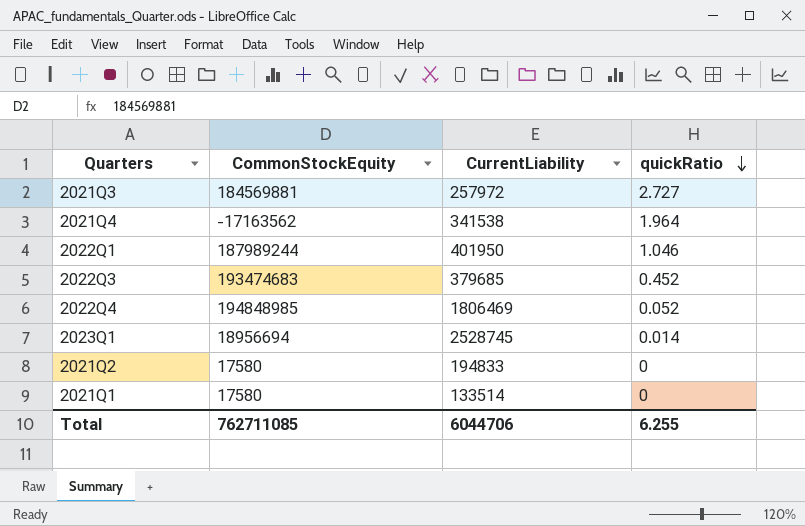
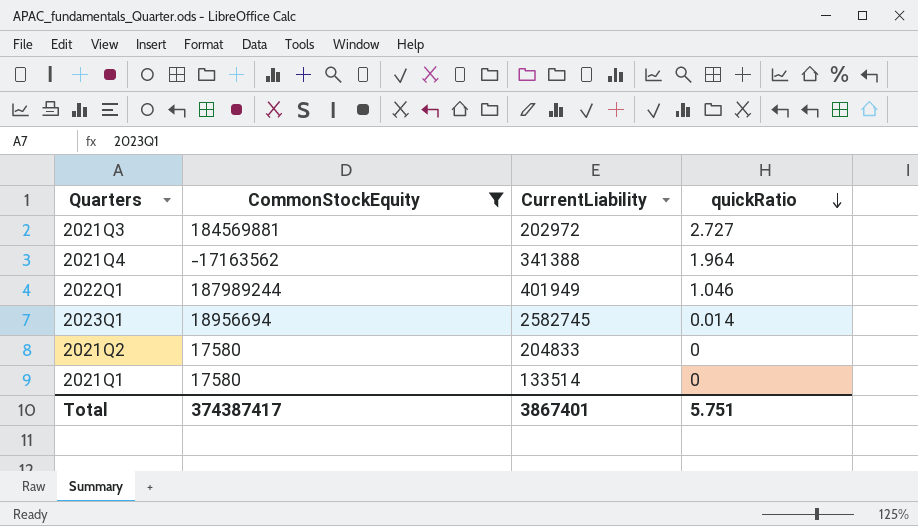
filter: none -> CommonStockEquity <= 187989244
2021Q3 | CurrentLiability: 257972 -> 202972
2021Q4 | CurrentLiability: 341538 -> 341388
2022Q1 | CurrentLiability: 401950 -> 401949
2023Q1 | CurrentLiability: 2528745 -> 2582745
2021Q2 | CurrentLiability: 194833 -> 204833
Total | CommonStockEquity: 762711085 -> 374387417
Total | CurrentLiability: 6044706 -> 3867401
Total | quickRatio: 6.255 -> 5.751

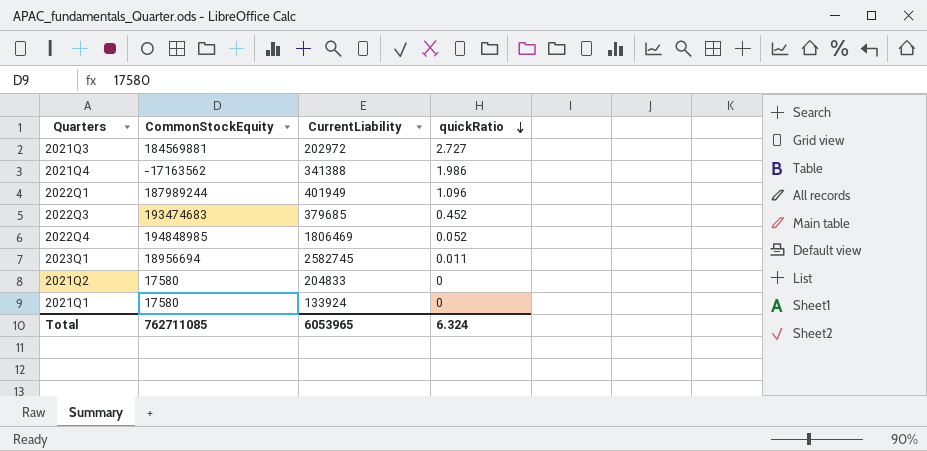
filter: CommonStockEquity <= 187989244 -> none
2021Q4 | quickRatio: 1.964 -> 1.986
2022Q1 | quickRatio: 1.046 -> 1.096
2023Q1 | quickRatio: 0.014 -> 0.011
2021Q1 | CurrentLiability: 133514 -> 133924
Total | CommonStockEquity: 374387417 -> 762711085
Total | CurrentLiability: 3867401 -> 6053965
Total | quickRatio: 5.751 -> 6.324

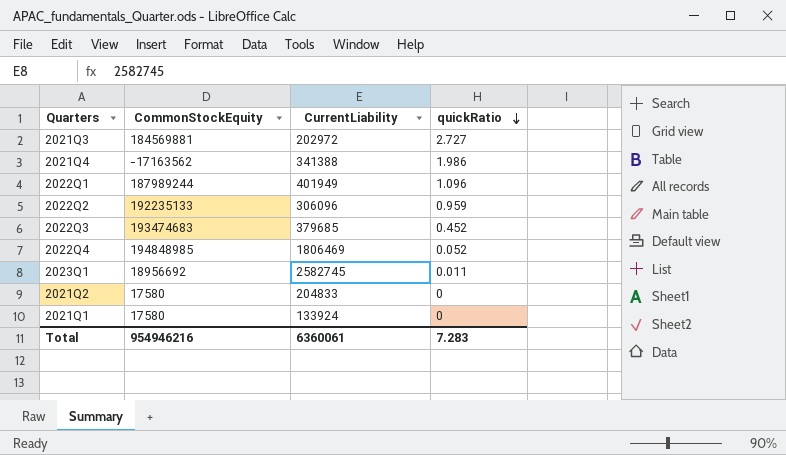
row 2022Q2: none -> 192235133 | 306096 | 0.959
2023Q1 | CommonStockEquity: 18956694 -> 18956692
Total | CommonStockEquity: 762711085 -> 954946216
Total | CurrentLiability: 6053965 -> 6360061
Total | quickRatio: 6.324 -> 7.283

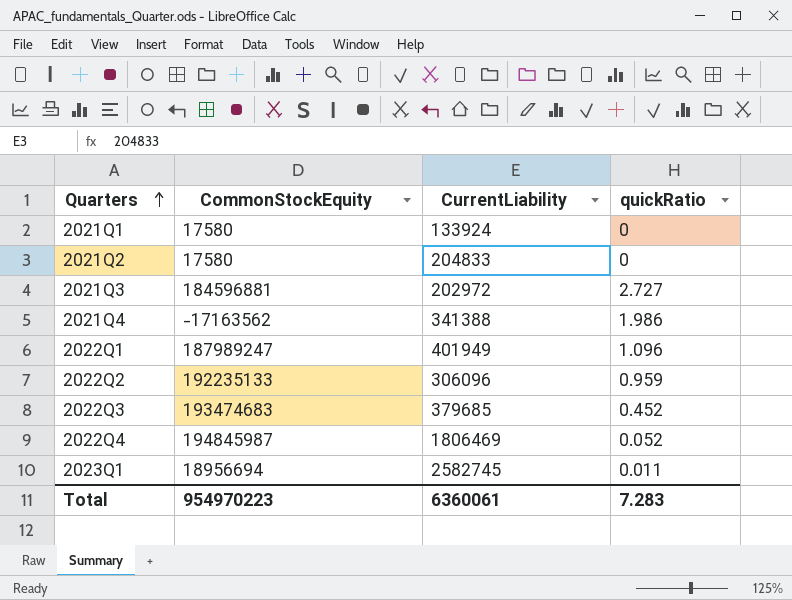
row order: quickRatio descending -> Quarters ascending
2021Q3 | CommonStockEquity: 184569881 -> 184596881
2022Q1 | CommonStockEquity: 187989244 -> 187989247
2022Q4 | CommonStockEquity: 194848985 -> 194845987
2023Q1 | CommonStockEquity: 18956692 -> 18956694
Total | CommonStockEquity: 954946216 -> 954970223

